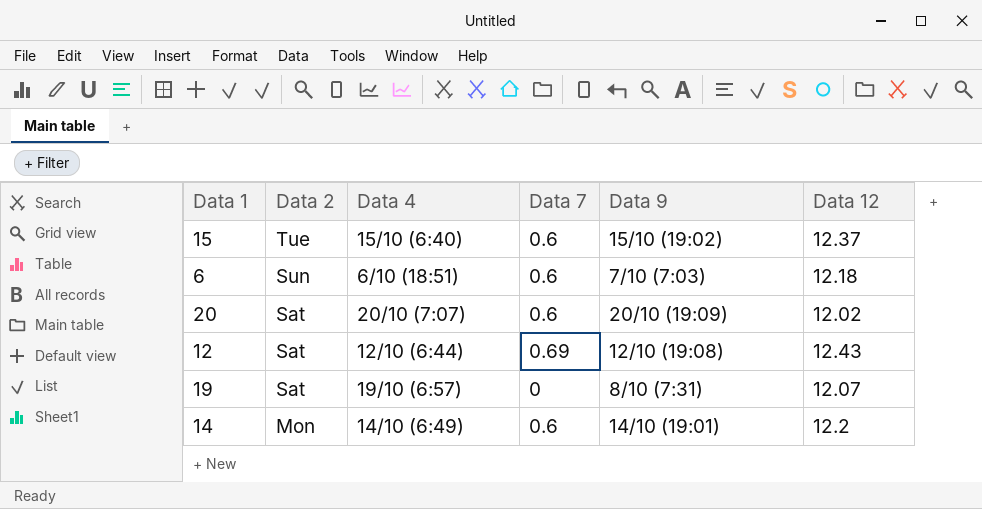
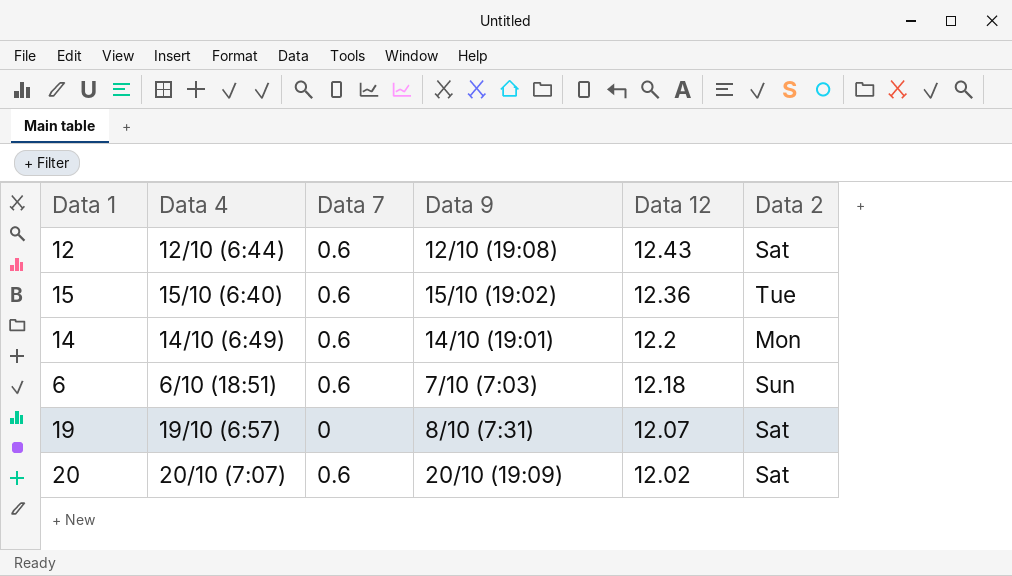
row order: Data 2 descending -> Data 12 descending
column Data 2 | position: 2 -> 6
12 | Data 7: 0.69 -> 0.6
15 | Data 12: 12.37 -> 12.36

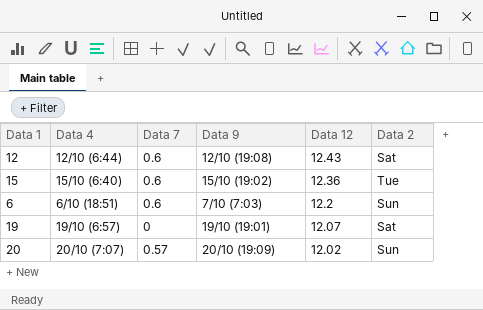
row 14: 14/10 (6:49) | 0.6 | 14/10 (19:01) | 12.2 | Mon -> none
6 | Data 12: 12.18 -> 12.2
19 | Data 9: 8/10 (7:31) -> 19/10 (19:01)
20 | Data 7: 0.6 -> 0.57
20 | Data 2: Sat -> Sun

